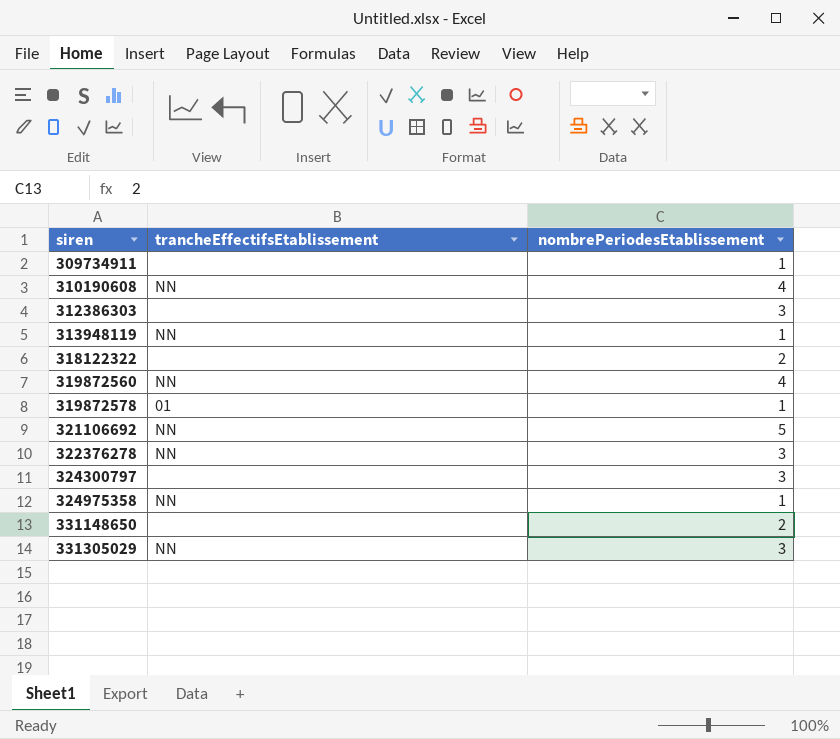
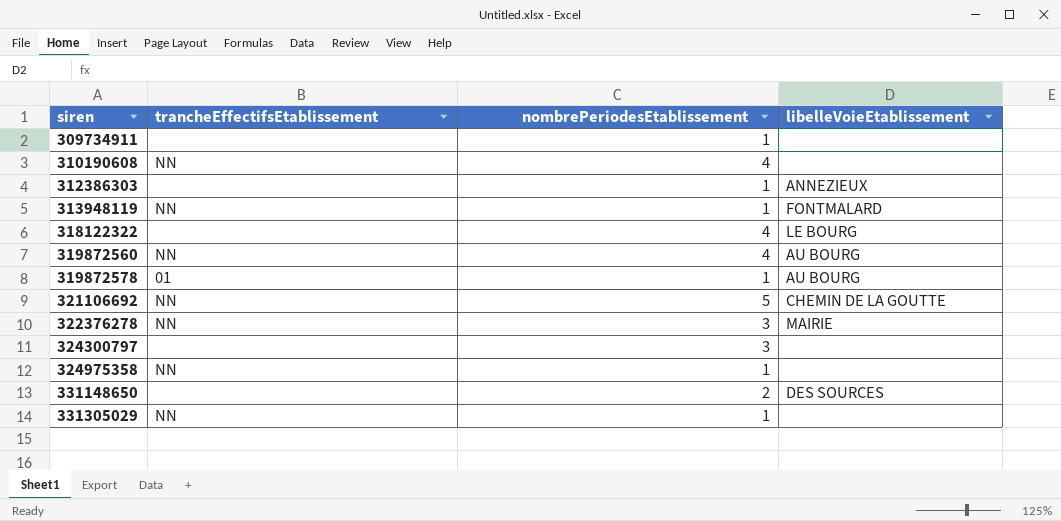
column libelleVoieEtablissement | position: none -> 4
312386303 | nombrePeriodesEtablissement: 3 -> 1
318122322 | nombrePeriodesEtablissement: 2 -> 4
331305029 | nombrePeriodesEtablissement: 3 -> 1

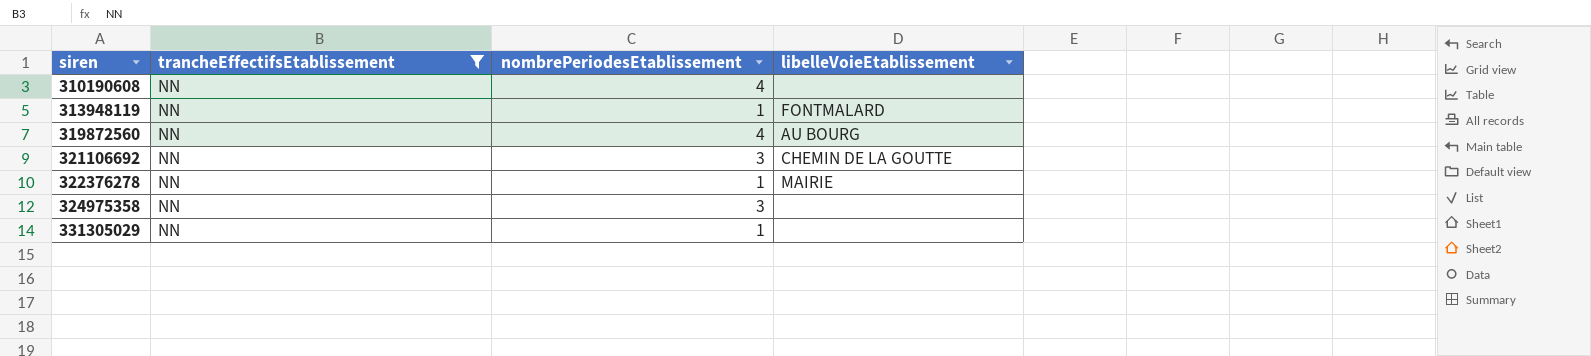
filter: none -> trancheEffectifsEtablissement = NN
321106692 | nombrePeriodesEtablissement: 5 -> 3
322376278 | nombrePeriodesEtablissement: 3 -> 1
324975358 | nombrePeriodesEtablissement: 1 -> 3

